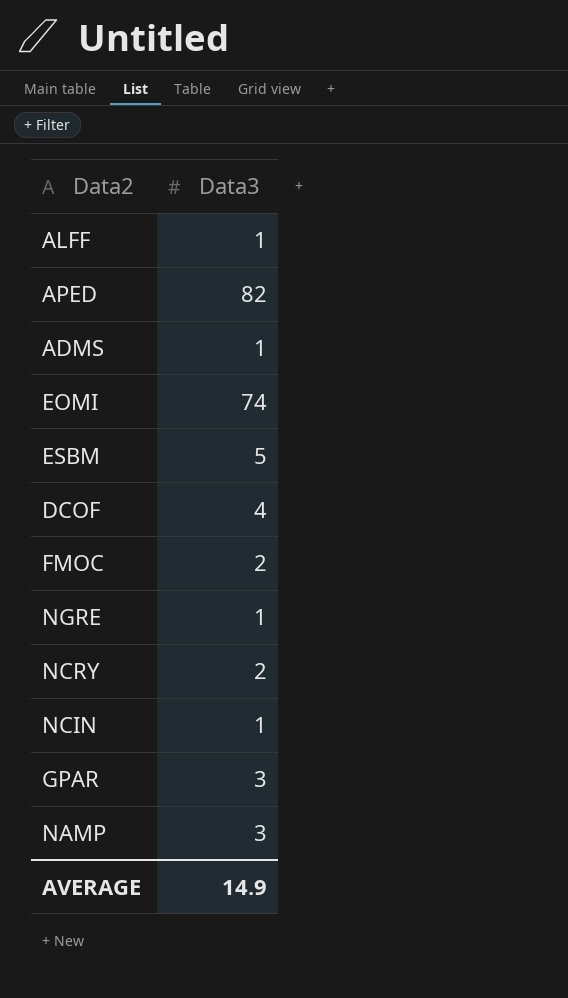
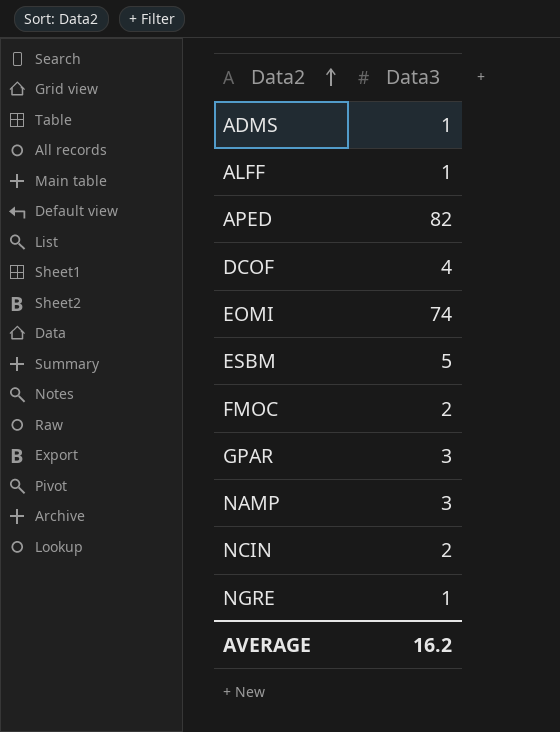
row order: none -> Data2 ascending
row NCRY: 2 -> none
NCIN | Data3: 1 -> 2
AVERAGE | Data3: 14.9 -> 16.2

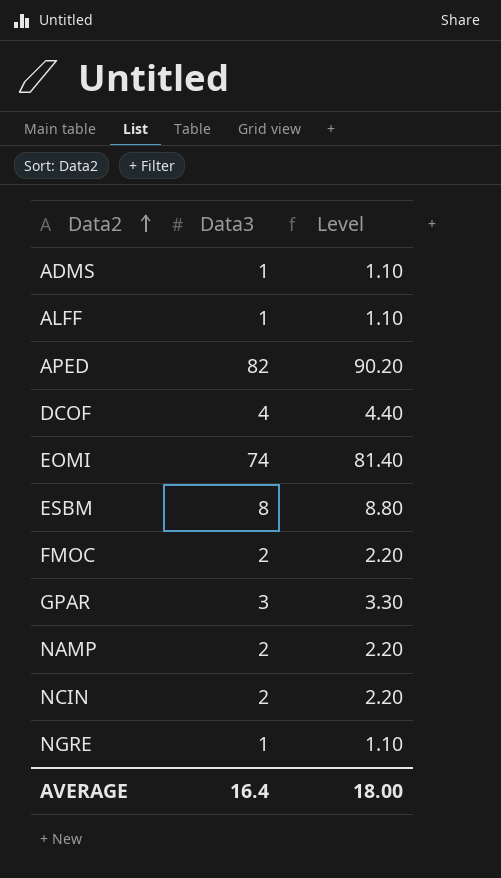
column Level | formula: none -> [Data3] * 1.1
ESBM | Data3: 5 -> 8
NAMP | Data3: 3 -> 2
AVERAGE | Data3: 16.2 -> 16.4

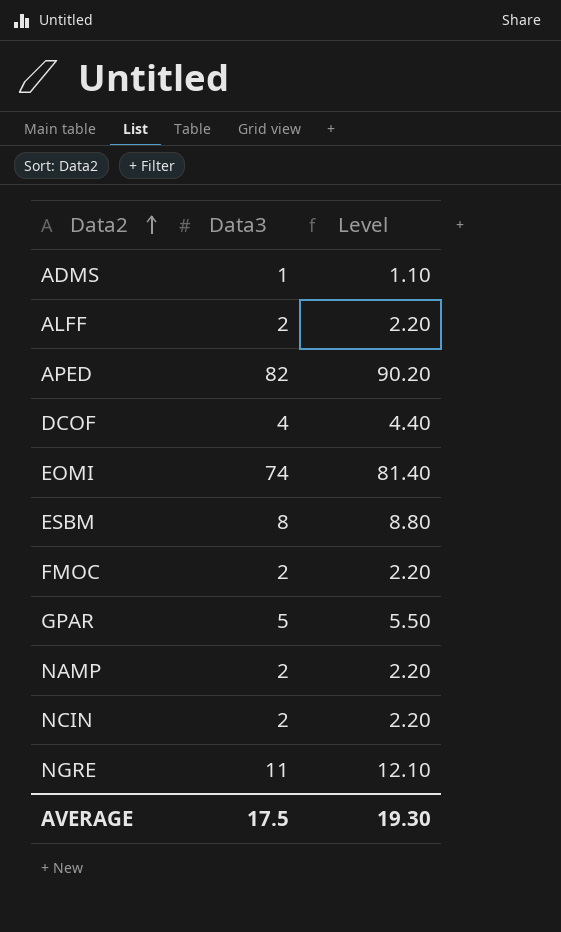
ALFF | Data3: 1 -> 2
ALFF | Level: 1.10 -> 2.20
GPAR | Data3: 3 -> 5
GPAR | Level: 3.30 -> 5.50
NGRE | Data3: 1 -> 11
NGRE | Level: 1.10 -> 12.10
AVERAGE | Data3: 16.4 -> 17.5
AVERAGE | Level: 18.00 -> 19.30

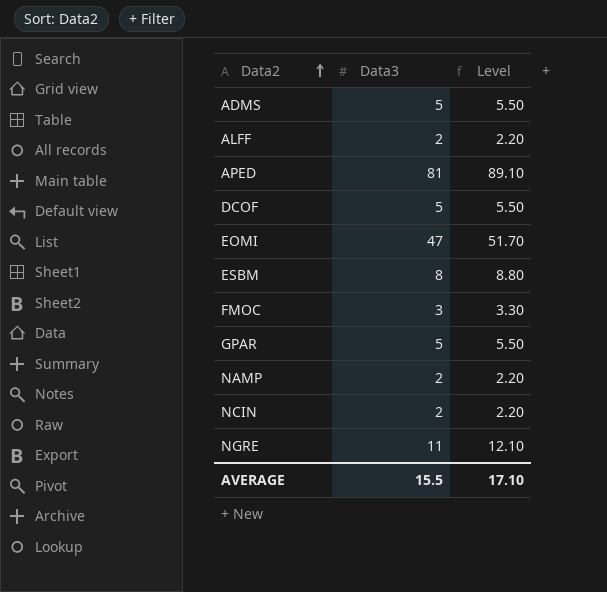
ADMS | Data3: 1 -> 5
ADMS | Level: 1.10 -> 5.50
APED | Data3: 82 -> 81
APED | Level: 90.20 -> 89.10
DCOF | Data3: 4 -> 5
DCOF | Level: 4.40 -> 5.50
EOMI | Data3: 74 -> 47
EOMI | Level: 81.40 -> 51.70
FMOC | Data3: 2 -> 3
FMOC | Level: 2.20 -> 3.30
AVERAGE | Data3: 17.5 -> 15.5
AVERAGE | Level: 19.30 -> 17.10

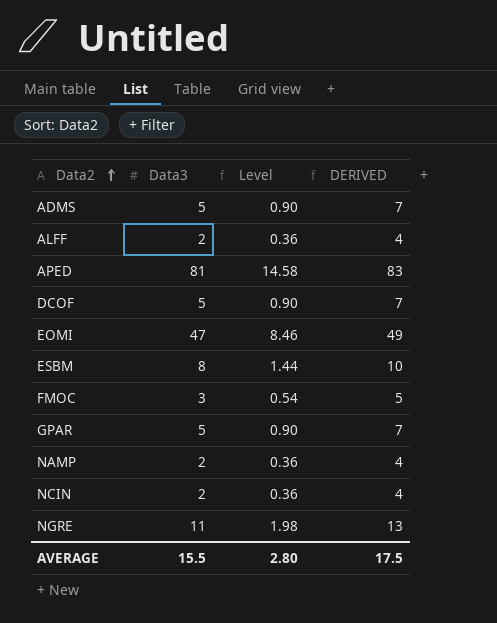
column Level | formula: [Data3] * 1.1 -> [Data3] * 0.18
column DERIVED | formula: none -> [Data3] + 2
AVERAGE | Level: 17.10 -> 2.80

